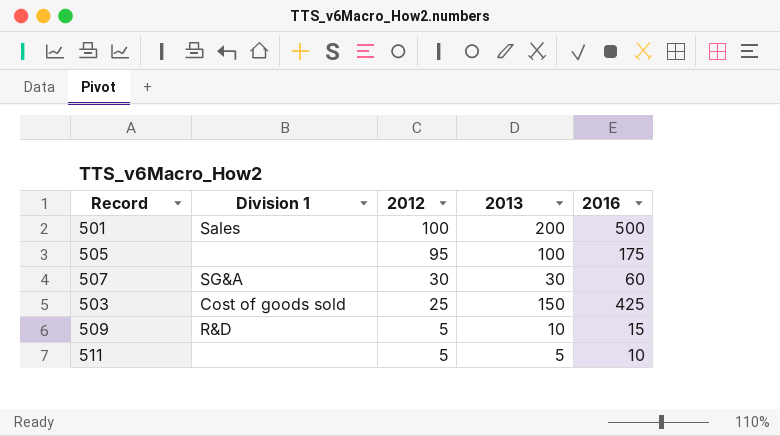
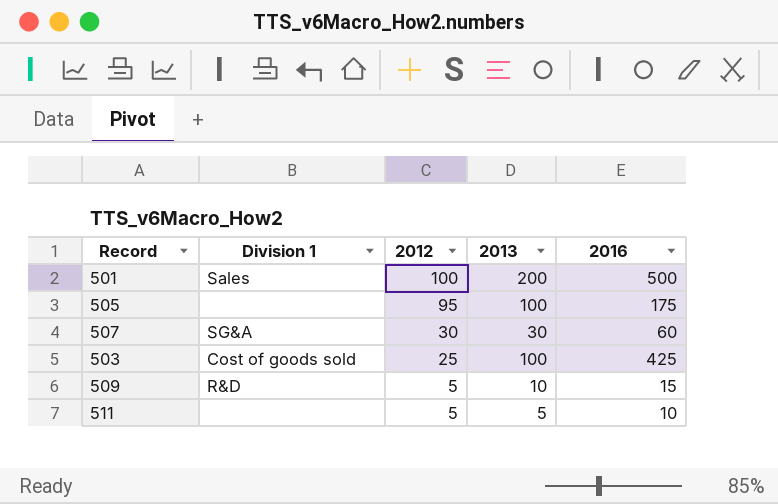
503 | 2013: 150 -> 100

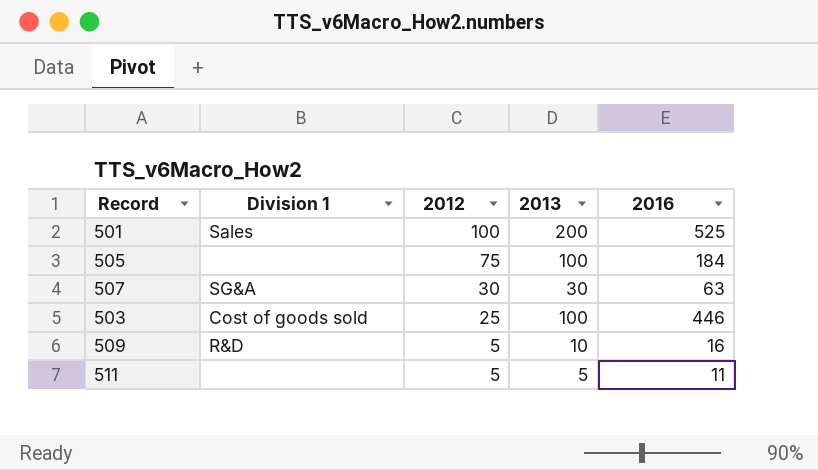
501 | 2016: 500 -> 525
505 | 2012: 95 -> 75
505 | 2016: 175 -> 184
507 | 2016: 60 -> 63
503 | 2016: 425 -> 446
509 | 2016: 15 -> 16
511 | 2016: 10 -> 11

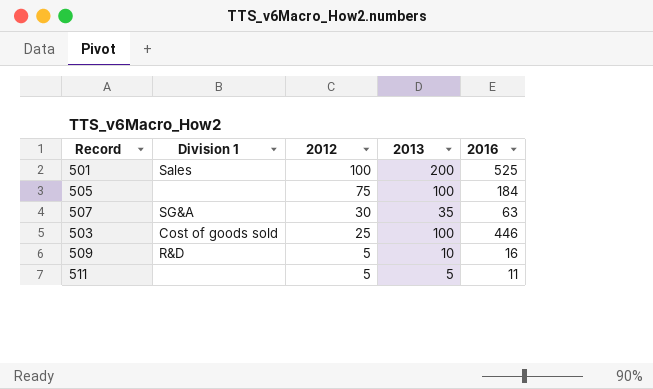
507 | 2013: 30 -> 35

